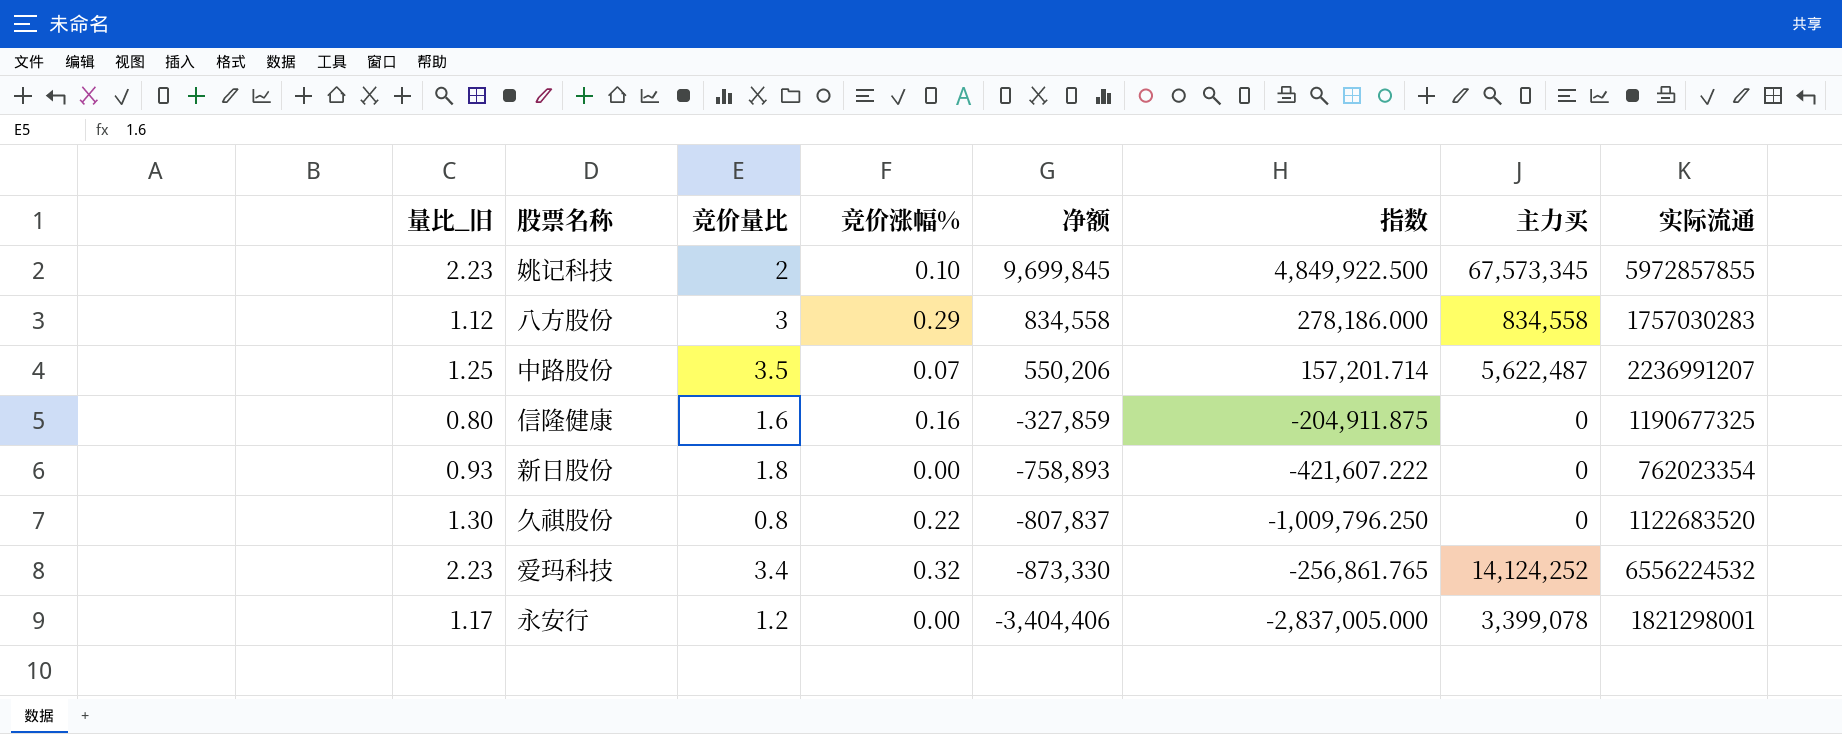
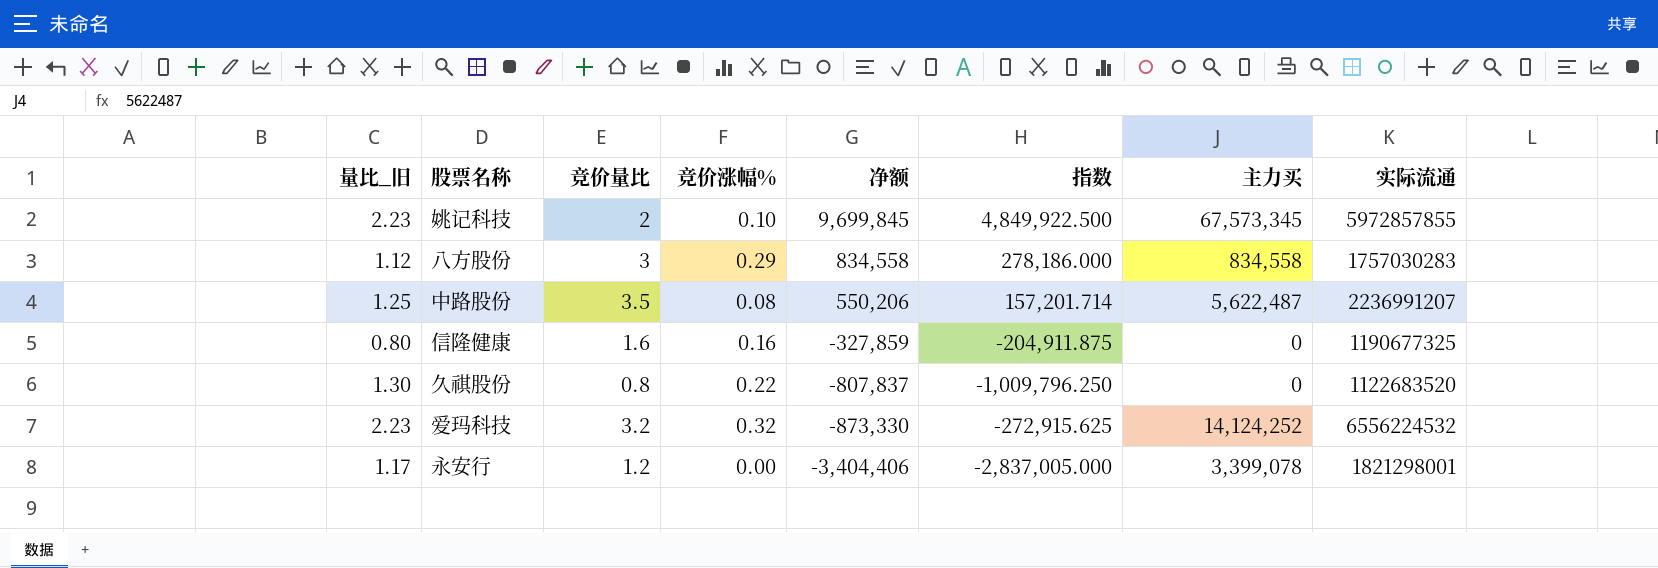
row 新日股份: 0.93 | 1.8 | 0.00 | -758,893 | -421,607.222 | 0 | 762023354 -> none
中路股份 | 竞价涨幅%: 0.07 -> 0.08
爱玛科技 | 竞价量比: 3.4 -> 3.2
爱玛科技 | 指数: -256,861.765 -> -272,915.625

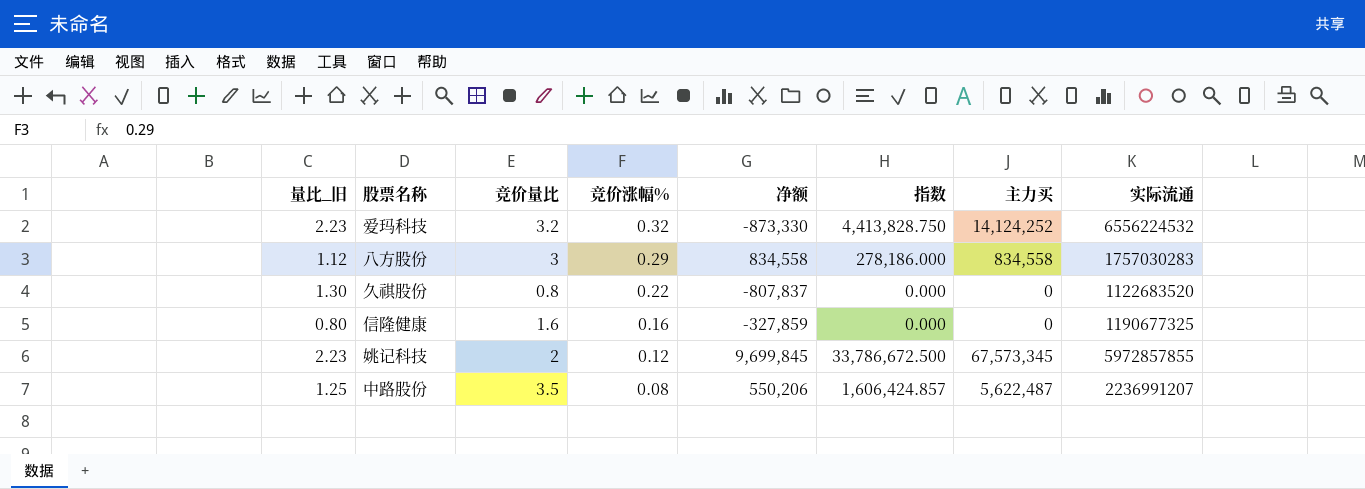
row order: 净额 descending -> 竞价涨幅% descending
column 指数 | formula: [净额] / [竞价量比] -> [主力买] / [竞价量比]
row 永安行: 1.17 | 1.2 | 0.00 | -3,404,406 | -2,837,005.000 | 3,399,078 | 1821298001 -> none
姚记科技 | 竞价涨幅%: 0.10 -> 0.12

